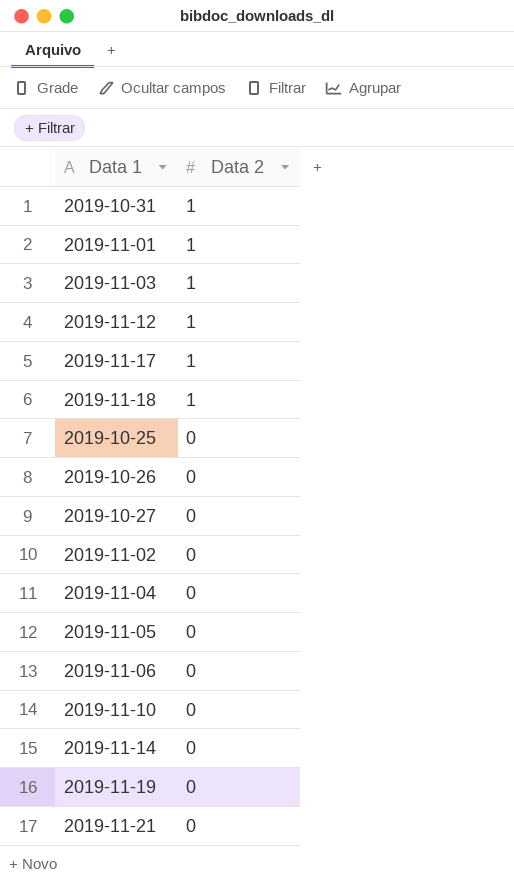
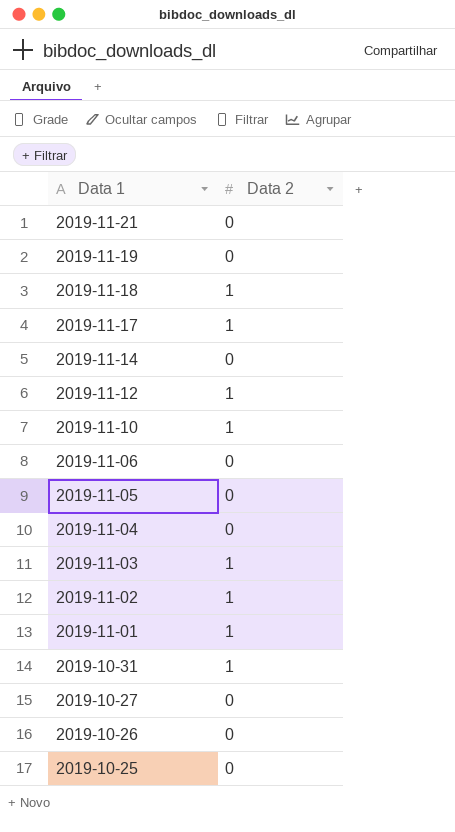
row order: Data 2 descending -> Data 1 descending
2019-11-10 | Data 2: 0 -> 1
2019-11-02 | Data 2: 0 -> 1

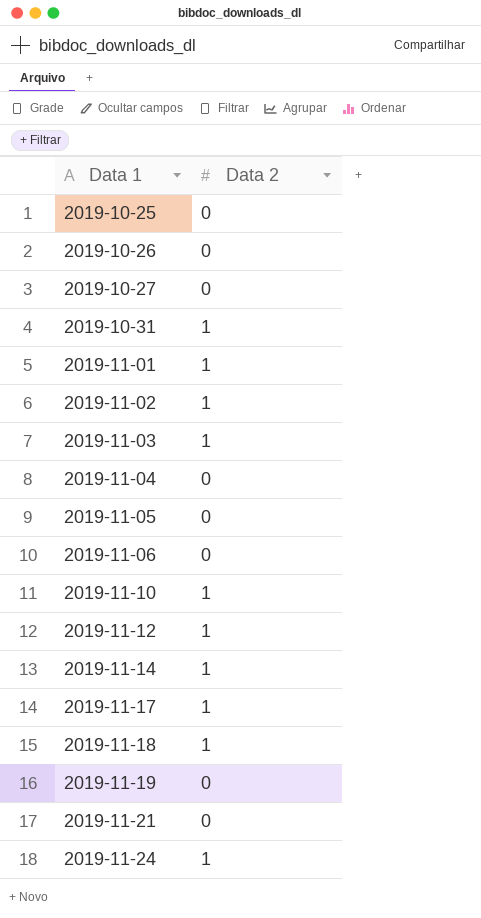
row order: Data 1 descending -> Data 1 ascending
2019-11-14 | Data 2: 0 -> 1
row 2019-11-24: none -> 1

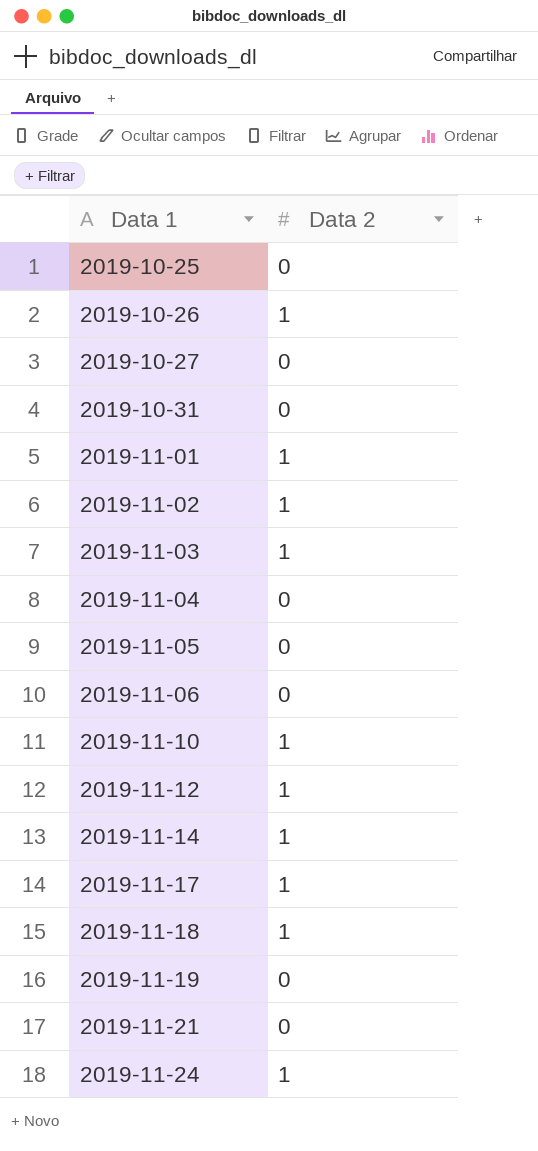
2019-10-26 | Data 2: 0 -> 1
2019-10-31 | Data 2: 1 -> 0

